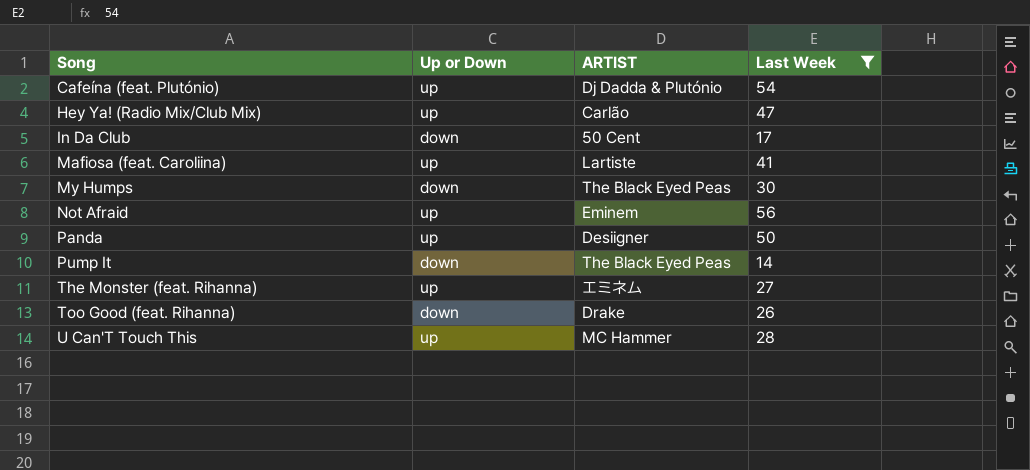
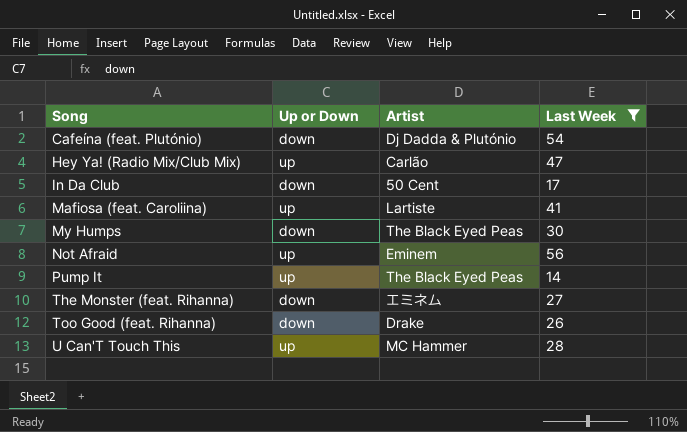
column name: ARTIST -> Artist
row Panda: up | Desiigner | 50 -> none
Cafeína (feat. Plutónio) | Up or Down: up -> down
Pump It | Up or Down: down -> up
The Monster (feat. Rihanna) | Up or Down: up -> down

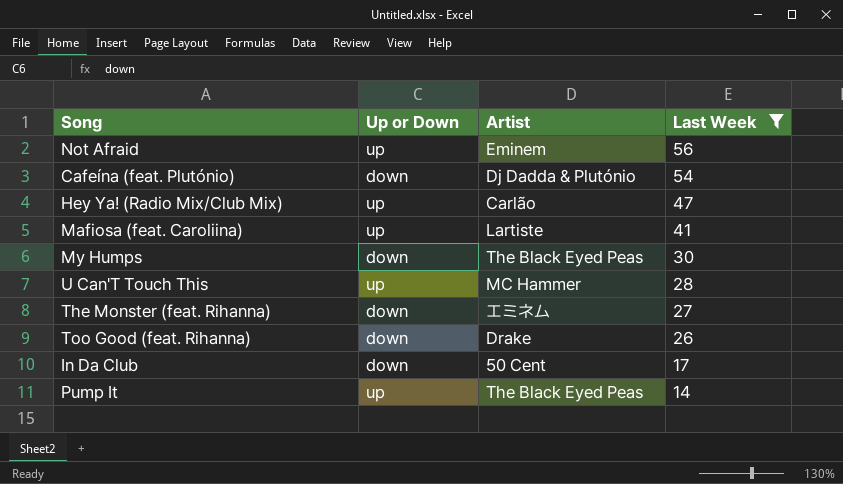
row order: Song ascending -> Last Week descending

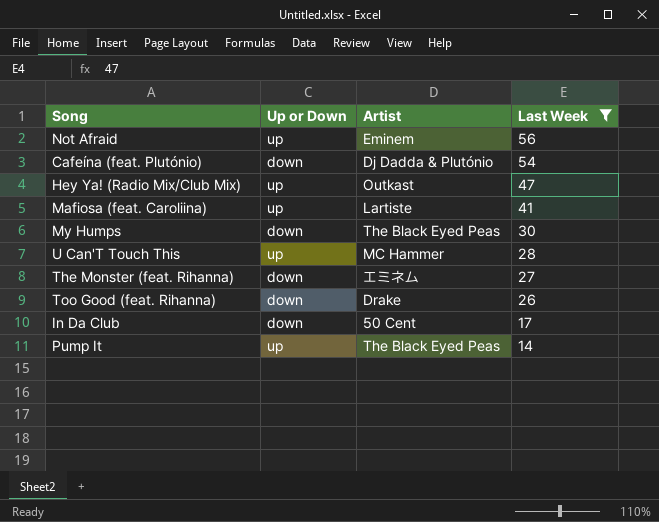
Hey Ya! (Radio Mix/Club Mix) | Artist: Carlão -> Outkast

